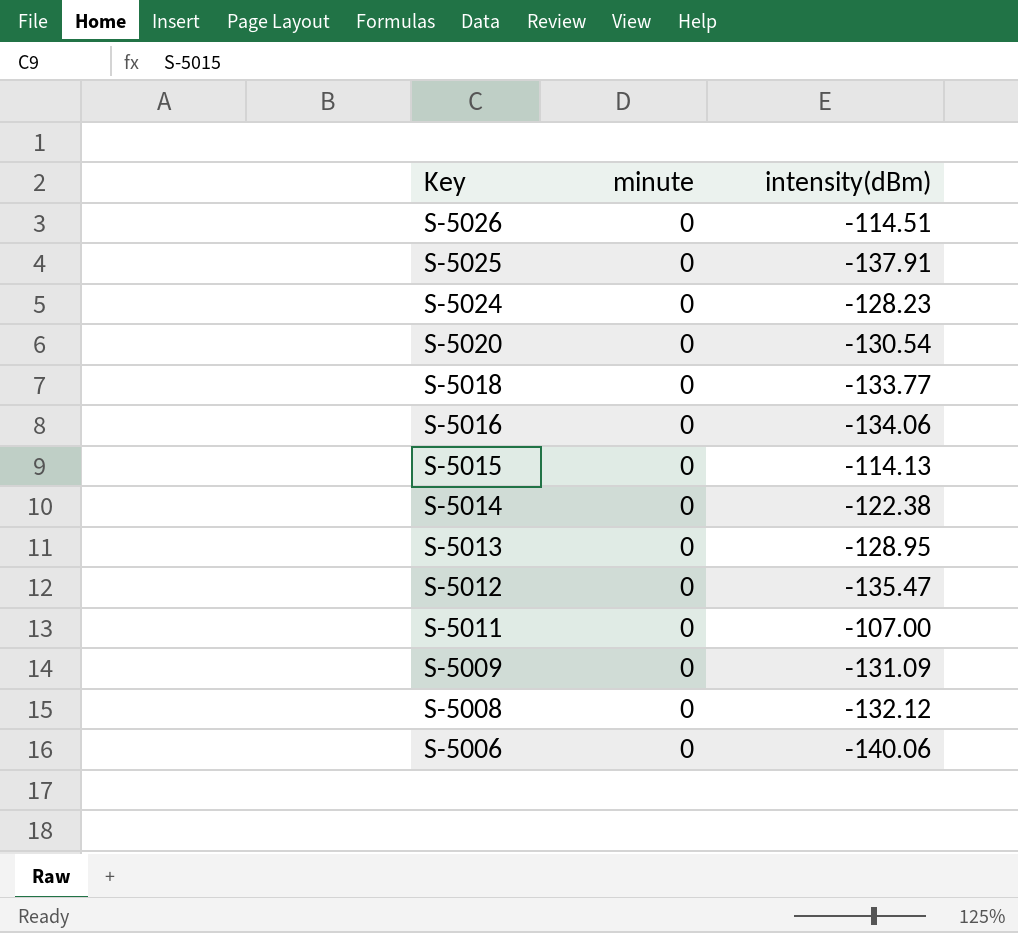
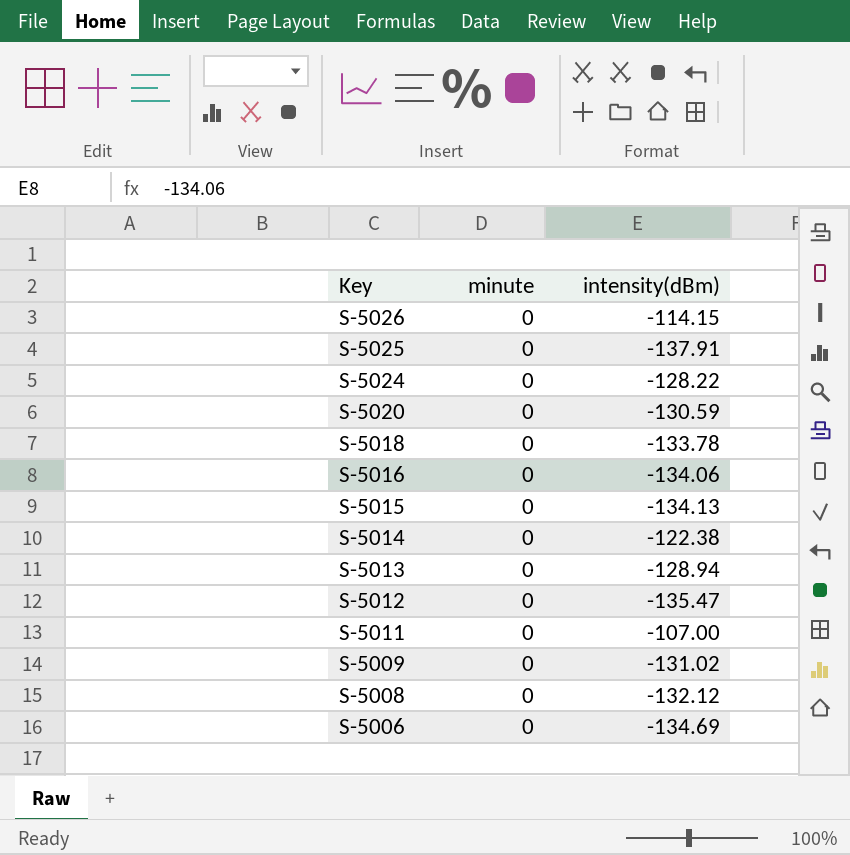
S-5026 | intensity(dBm): -114.51 -> -114.15
S-5024 | intensity(dBm): -128.23 -> -128.22
S-5020 | intensity(dBm): -130.54 -> -130.59
S-5018 | intensity(dBm): -133.77 -> -133.78
S-5015 | intensity(dBm): -114.13 -> -134.13
S-5013 | intensity(dBm): -128.95 -> -128.94
S-5009 | intensity(dBm): -131.09 -> -131.02
S-5006 | intensity(dBm): -140.06 -> -134.69

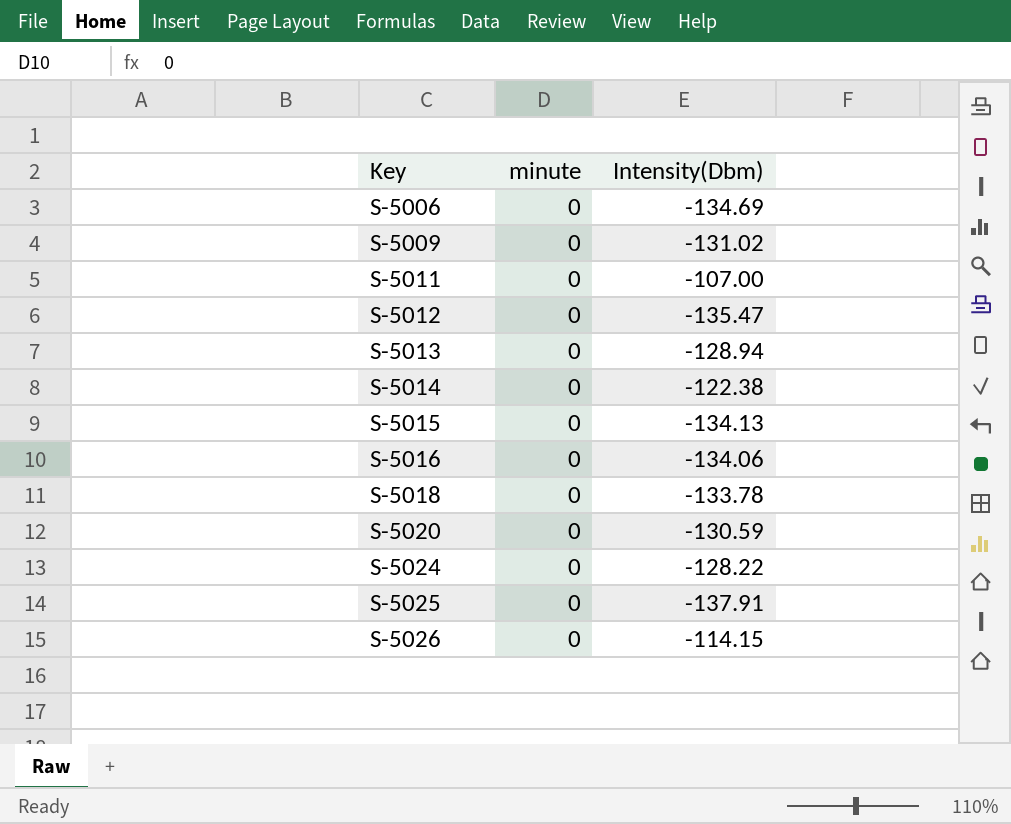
row order: Key descending -> Key ascending
column name: intensity(dBm) -> Intensity(Dbm)
row S-5008: 0 | -132.12 -> none

